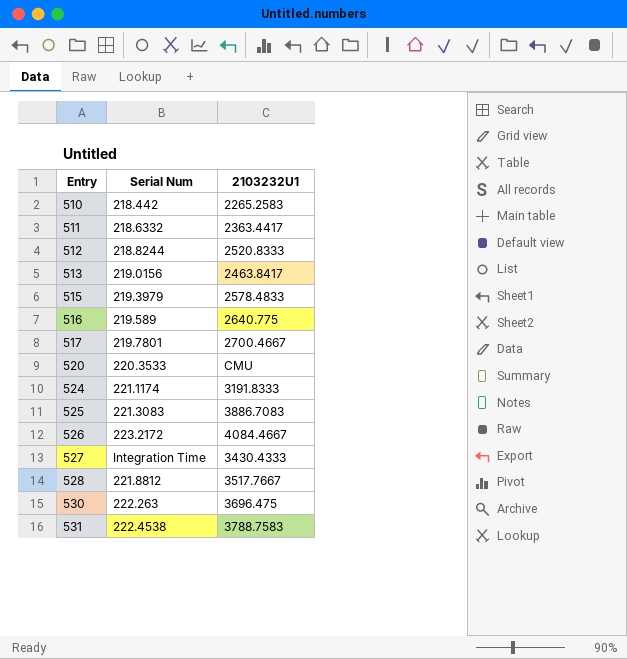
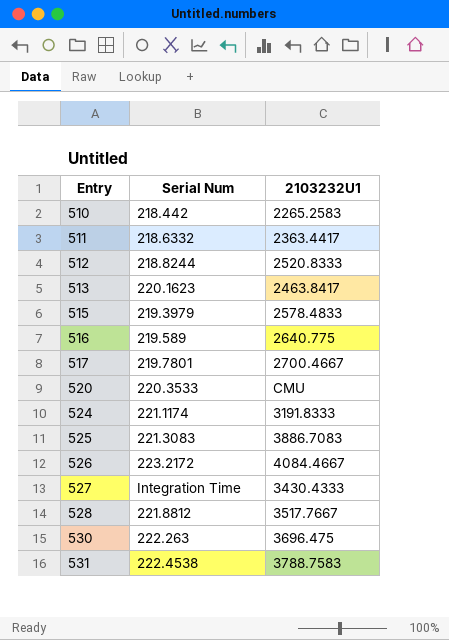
513 | Serial Num: 219.0156 -> 220.1623

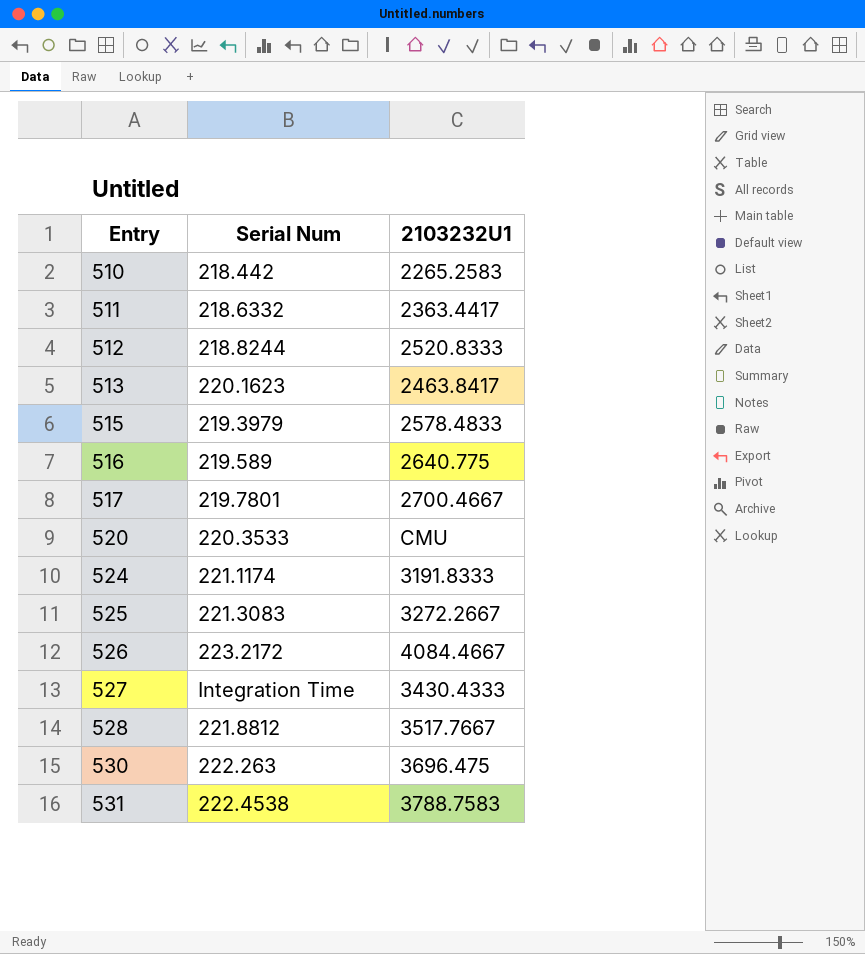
525 | 2103232U1: 3886.7083 -> 3272.2667

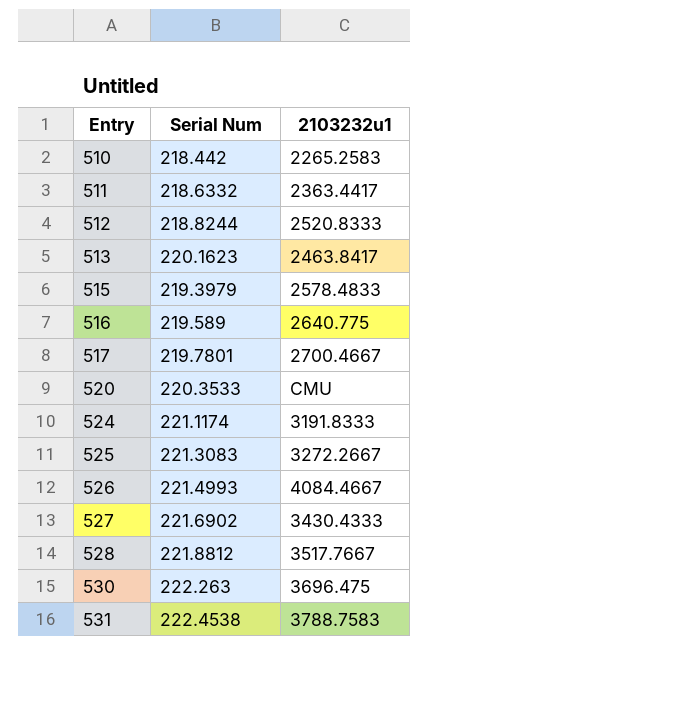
column name: 2103232U1 -> 2103232u1
526 | Serial Num: 223.2172 -> 221.4993
527 | Serial Num: Integration Time -> 221.6902

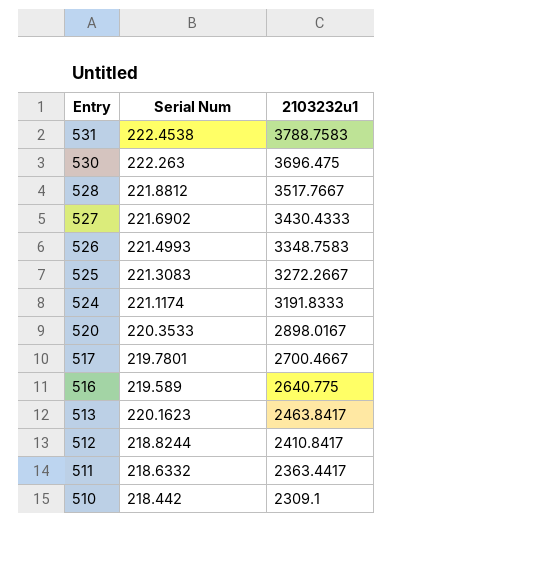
row order: Entry ascending -> Entry descending
row 515: 219.3979 | 2578.4833 -> none
526 | 2103232u1: 4084.4667 -> 3348.7583
520 | 2103232u1: CMU -> 2898.0167
512 | 2103232u1: 2520.8333 -> 2410.8417
510 | 2103232u1: 2265.2583 -> 2309.1

